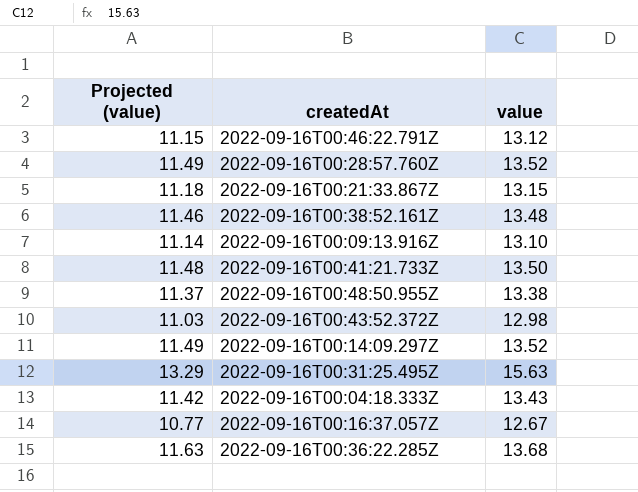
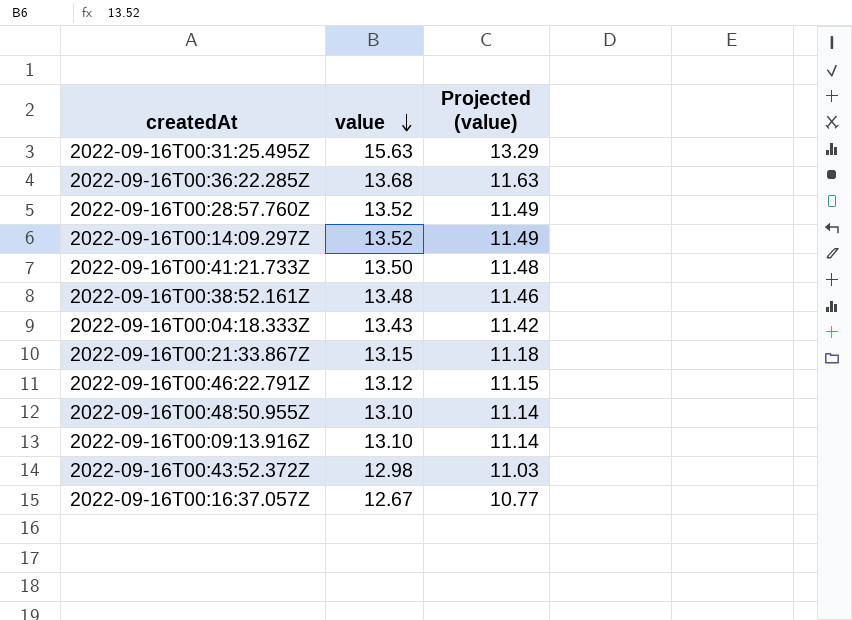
row order: none -> value descending
column Projected (value) | position: 1 -> 3
2022-09-16T00:48:50.955Z | value: 13.38 -> 13.10
2022-09-16T00:48:50.955Z | Projected (value): 11.37 -> 11.14

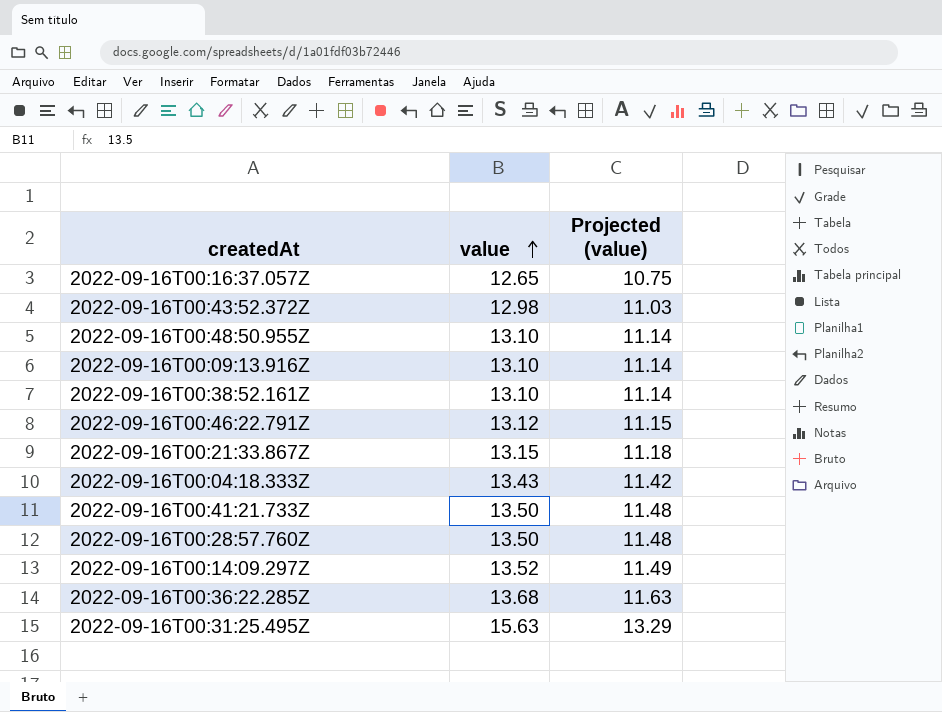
row order: value descending -> value ascending
2022-09-16T00:16:37.057Z | value: 12.67 -> 12.65
2022-09-16T00:16:37.057Z | Projected (value): 10.77 -> 10.75
2022-09-16T00:38:52.161Z | value: 13.48 -> 13.10
2022-09-16T00:38:52.161Z | Projected (value): 11.46 -> 11.14
2022-09-16T00:28:57.760Z | value: 13.52 -> 13.50
2022-09-16T00:28:57.760Z | Projected (value): 11.49 -> 11.48

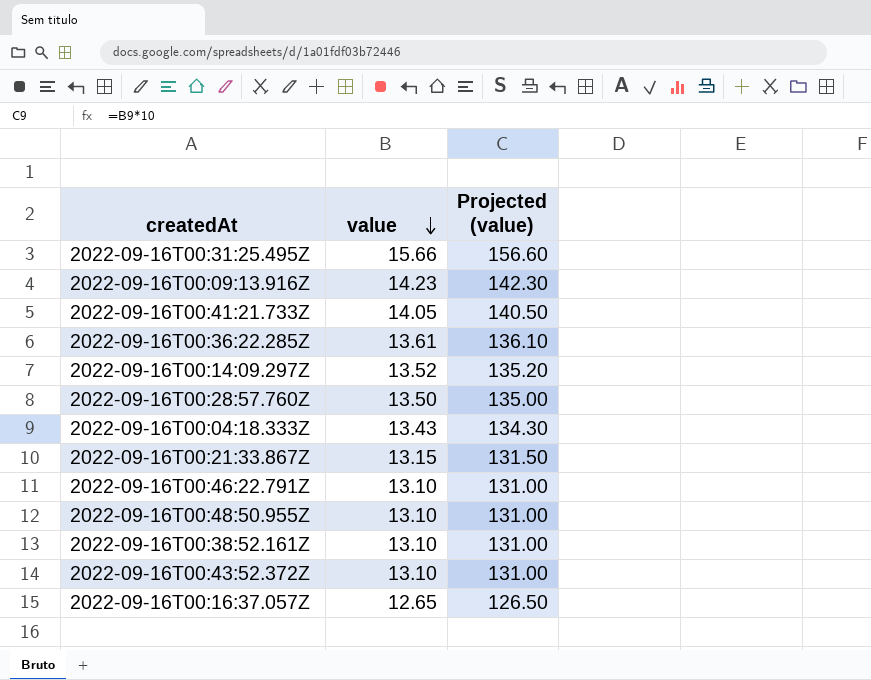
row order: value ascending -> value descending
column Projected (value) | formula: [value] * 0.85 -> [value] * 10
2022-09-16T00:31:25.495Z | value: 15.63 -> 15.66
2022-09-16T00:09:13.916Z | value: 13.10 -> 14.23
2022-09-16T00:41:21.733Z | value: 13.50 -> 14.05
2022-09-16T00:36:22.285Z | value: 13.68 -> 13.61
2022-09-16T00:46:22.791Z | value: 13.12 -> 13.10
2022-09-16T00:43:52.372Z | value: 12.98 -> 13.10

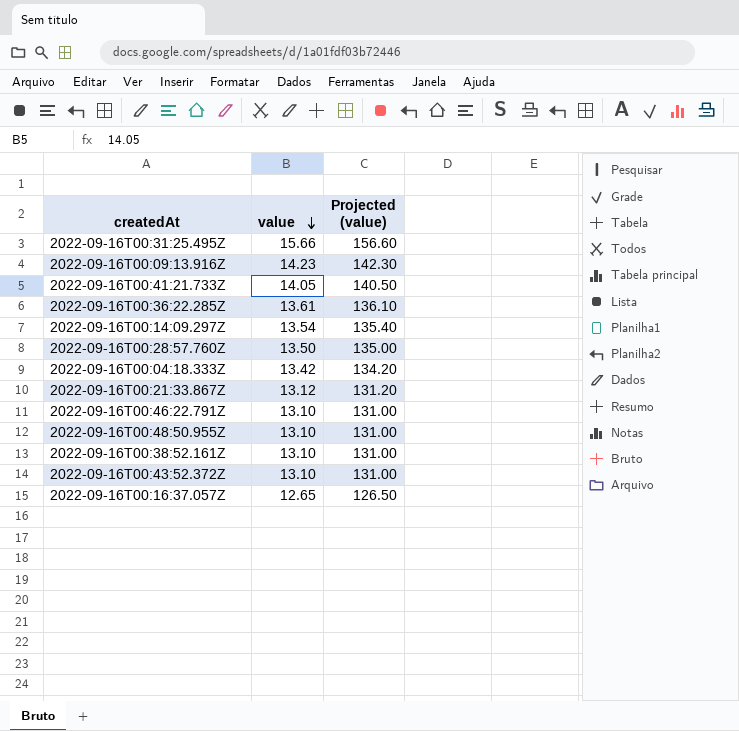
2022-09-16T00:14:09.297Z | value: 13.52 -> 13.54
2022-09-16T00:14:09.297Z | Projected (value): 135.20 -> 135.40
2022-09-16T00:04:18.333Z | value: 13.43 -> 13.42
2022-09-16T00:04:18.333Z | Projected (value): 134.30 -> 134.20
2022-09-16T00:21:33.867Z | value: 13.15 -> 13.12
2022-09-16T00:21:33.867Z | Projected (value): 131.50 -> 131.20

